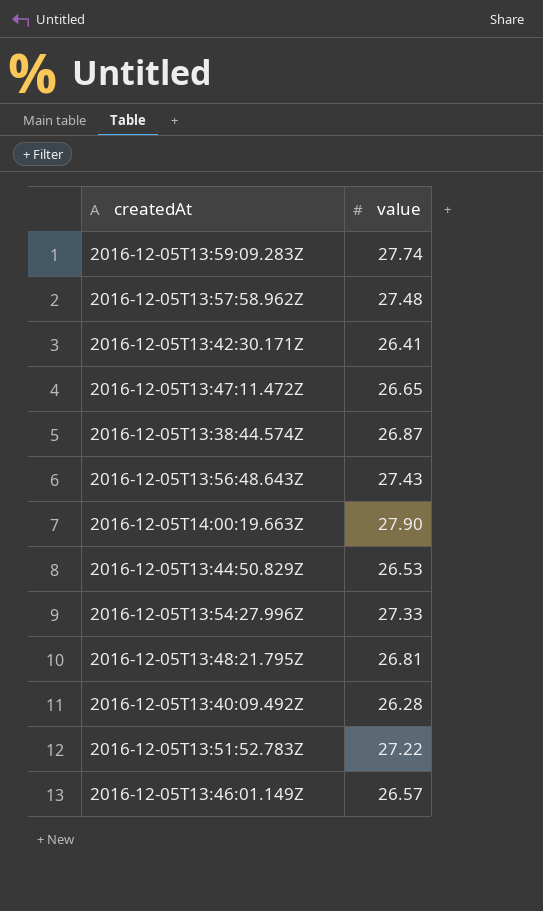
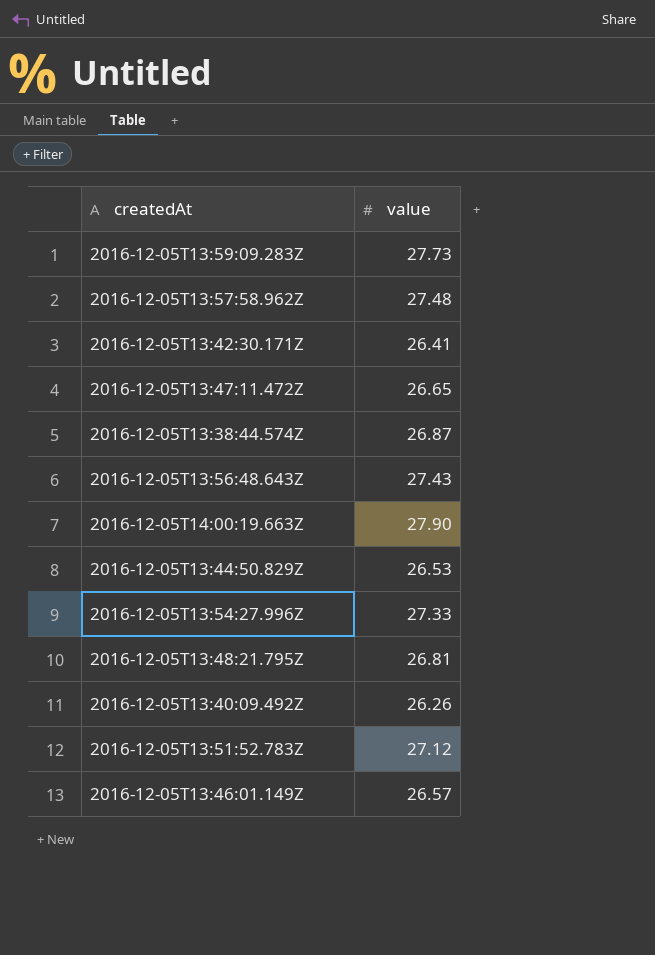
2016-12-05T13:59:09.283Z | value: 27.74 -> 27.73
2016-12-05T13:40:09.492Z | value: 26.28 -> 26.26
2016-12-05T13:51:52.783Z | value: 27.22 -> 27.12

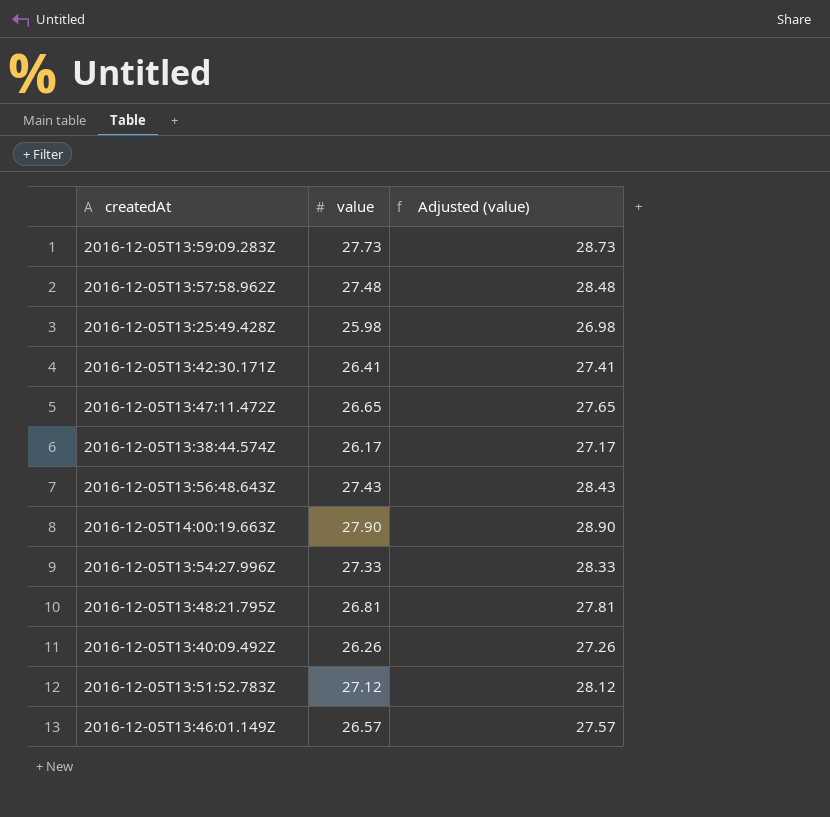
column Adjusted (value) | formula: none -> [value] + 1
row 2016-12-05T13:44:50.829Z: 26.53 -> none
row 2016-12-05T13:25:49.428Z: none -> 25.98 | 26.98
2016-12-05T13:38:44.574Z | value: 26.87 -> 26.17

